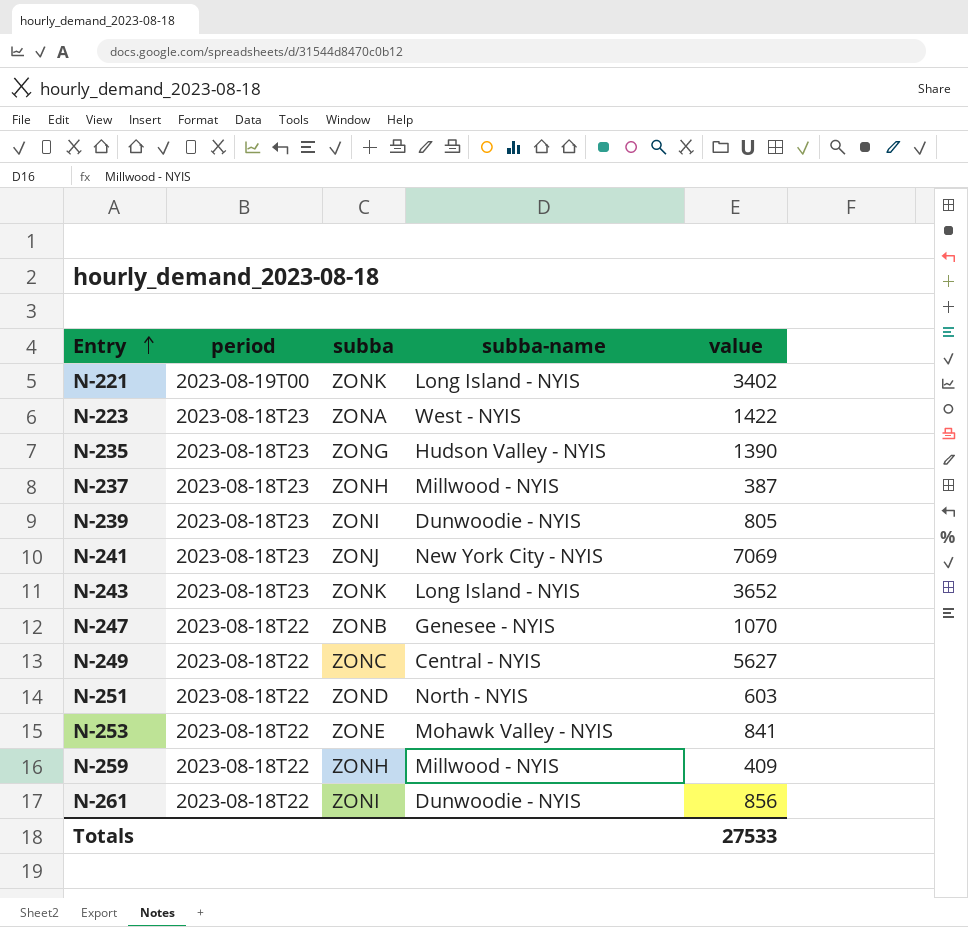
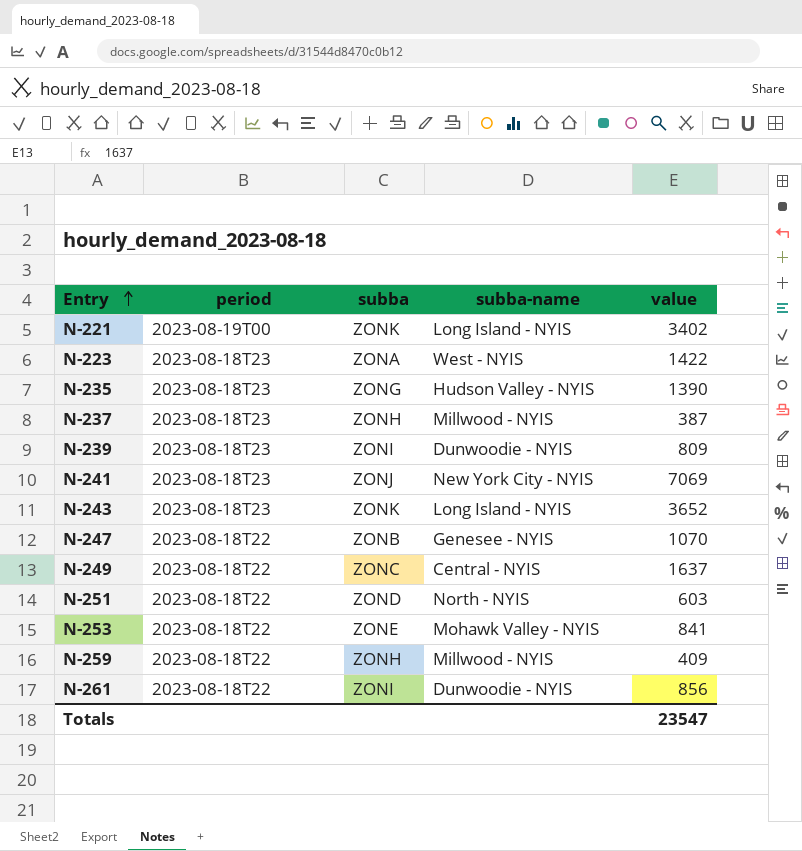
N-239 | value: 805 -> 809
N-249 | value: 5627 -> 1637
Totals | value: 27533 -> 23547

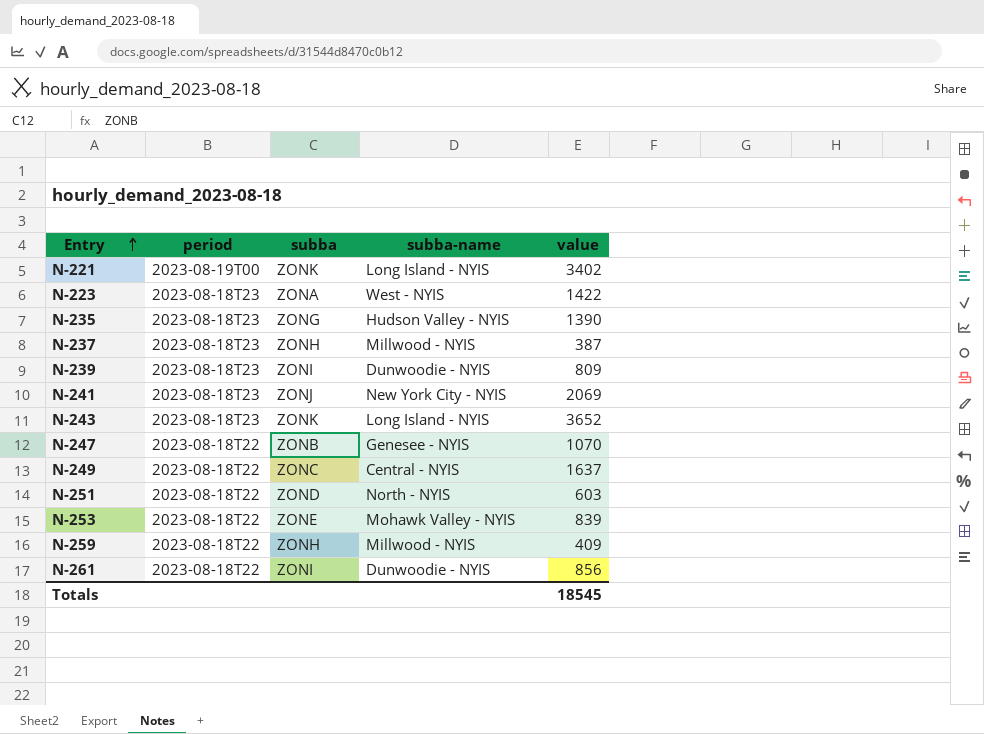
N-241 | value: 7069 -> 2069
N-253 | value: 841 -> 839
Totals | value: 23547 -> 18545

